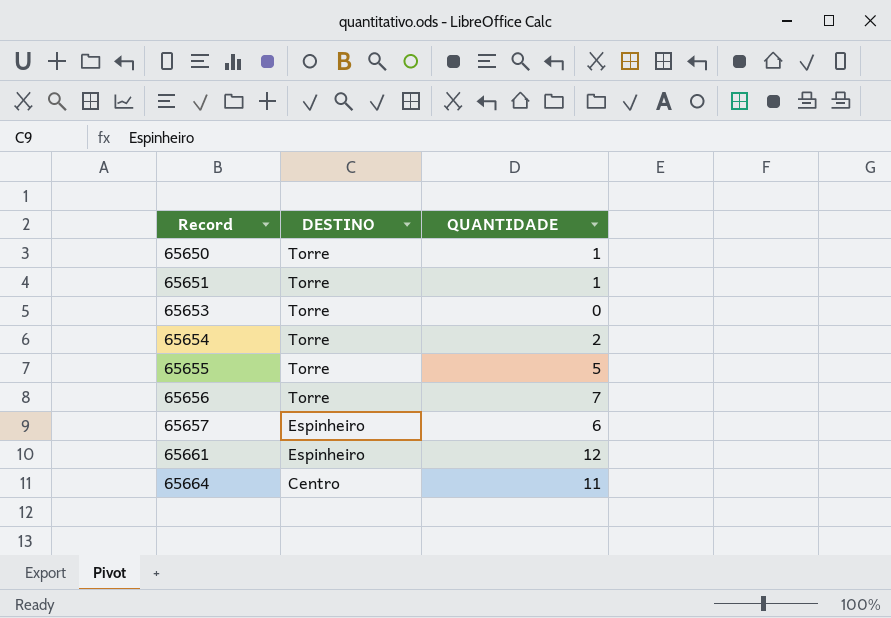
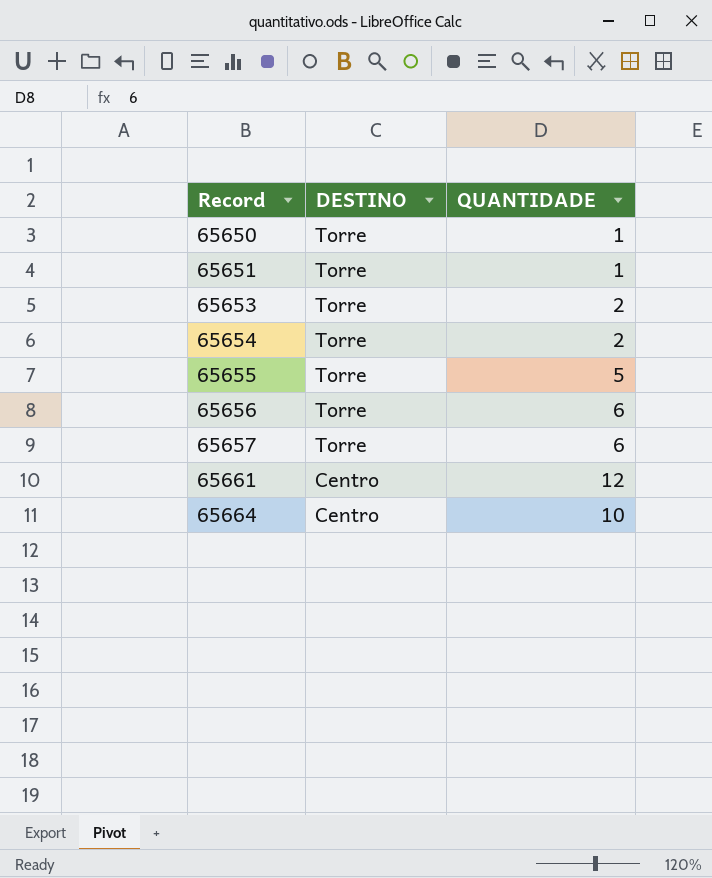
65653 | QUANTIDADE: 0 -> 2
65656 | QUANTIDADE: 7 -> 6
65657 | DESTINO: Espinheiro -> Torre
65661 | DESTINO: Espinheiro -> Centro
65664 | QUANTIDADE: 11 -> 10

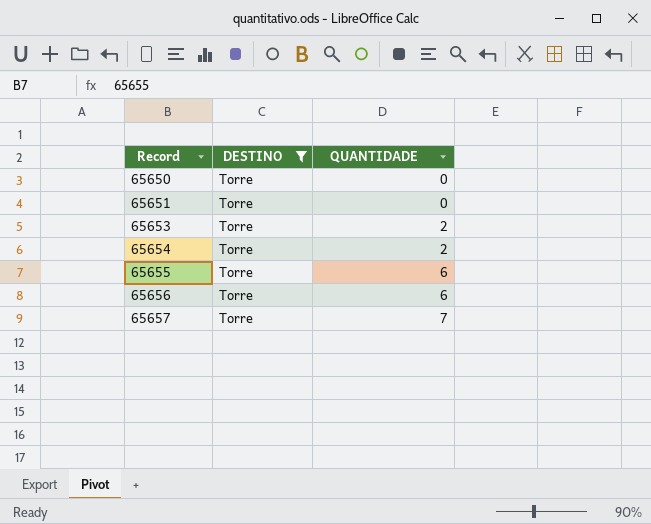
filter: none -> DESTINO = Torre
65650 | QUANTIDADE: 1 -> 0
65651 | QUANTIDADE: 1 -> 0
65655 | QUANTIDADE: 5 -> 6
65657 | QUANTIDADE: 6 -> 7

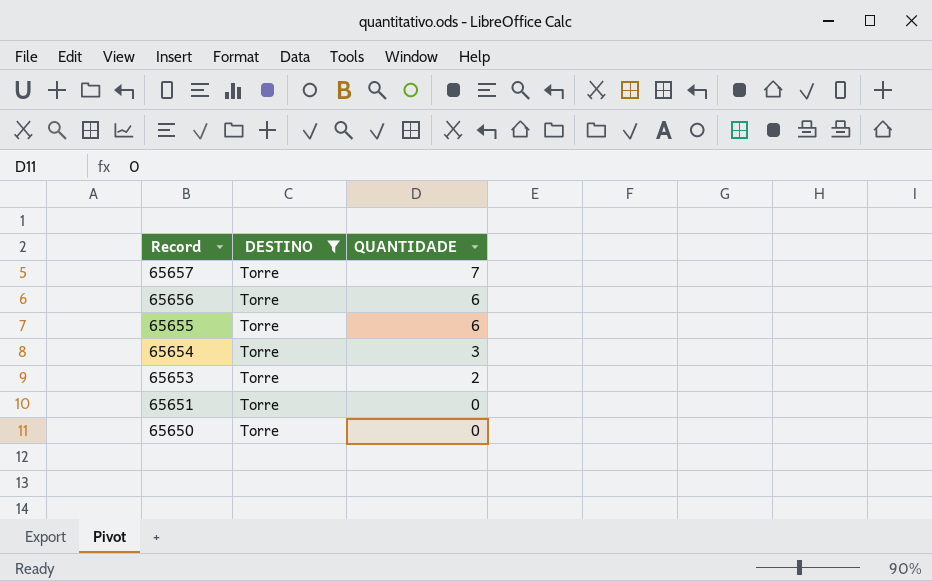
row order: Record ascending -> Record descending
65654 | QUANTIDADE: 2 -> 3

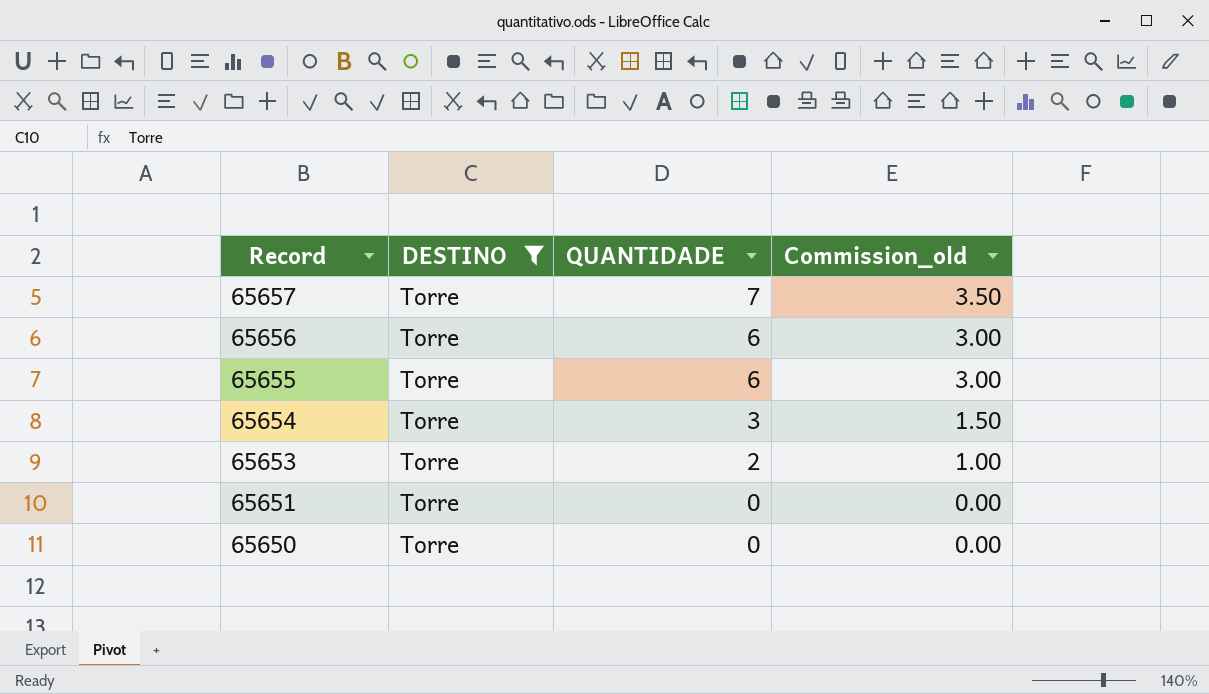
column Commission_old | formula: none -> [QUANTIDADE] * 0.5

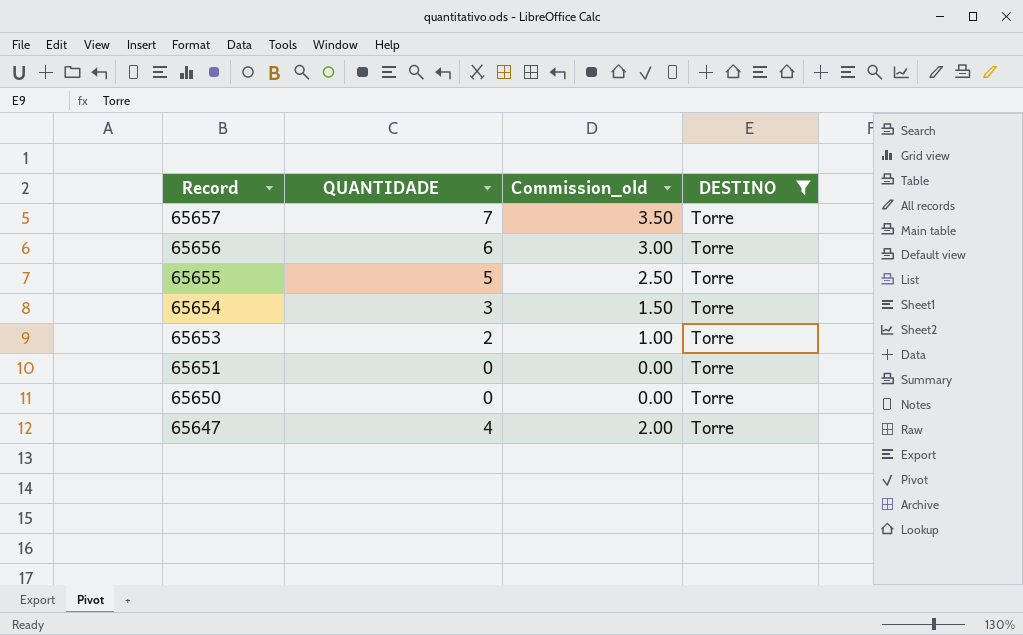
column DESTINO | position: 2 -> 4
65655 | QUANTIDADE: 6 -> 5
65655 | Commission_old: 3.00 -> 2.50
row 65647: none -> 4 | 2.00 | Torre

